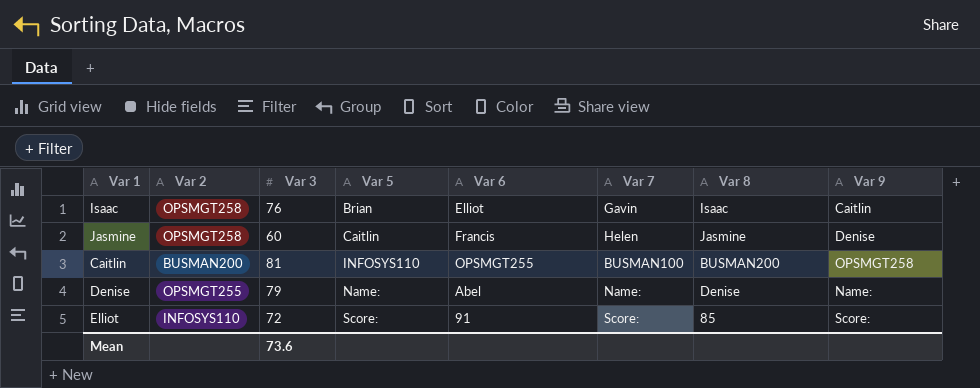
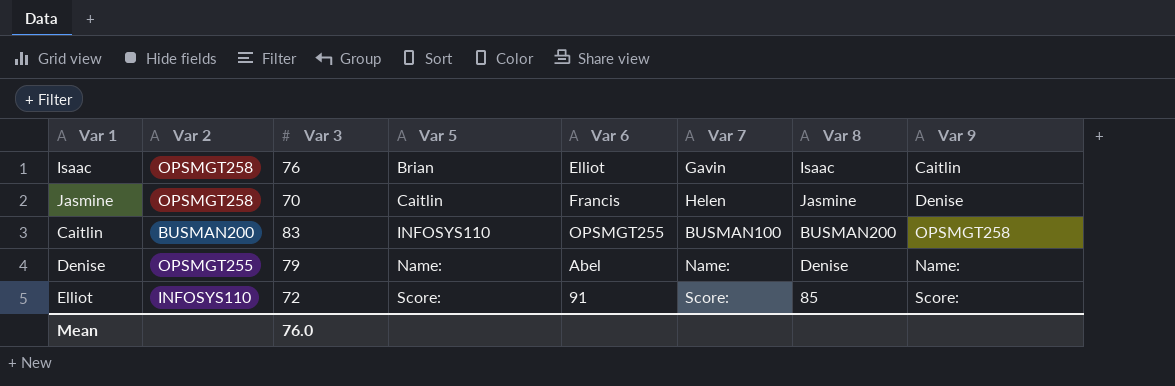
Jasmine | Var 3: 60 -> 70
Caitlin | Var 3: 81 -> 83
Mean | Var 3: 73.6 -> 76.0

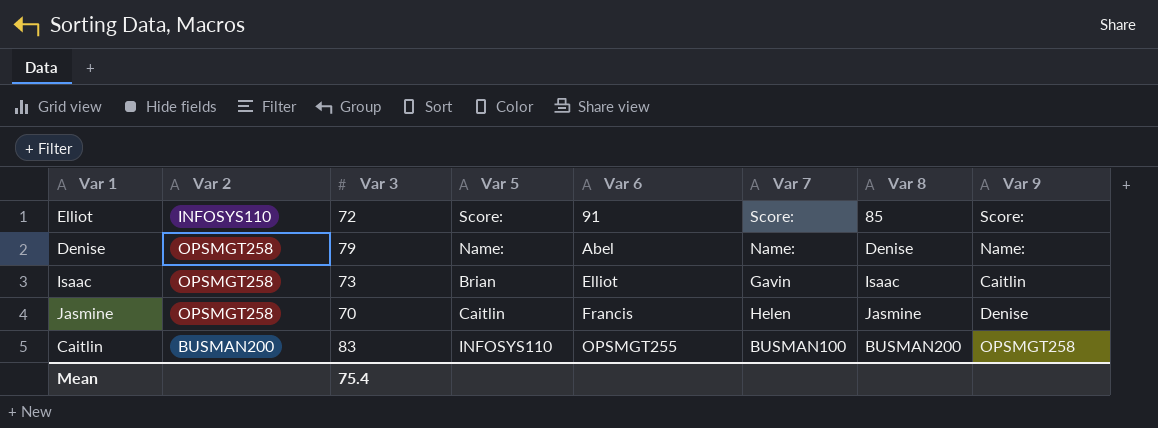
row order: Var 5 ascending -> Var 6 ascending
Denise | Var 2: OPSMGT255 -> OPSMGT258
Isaac | Var 3: 76 -> 73
Mean | Var 3: 76.0 -> 75.4

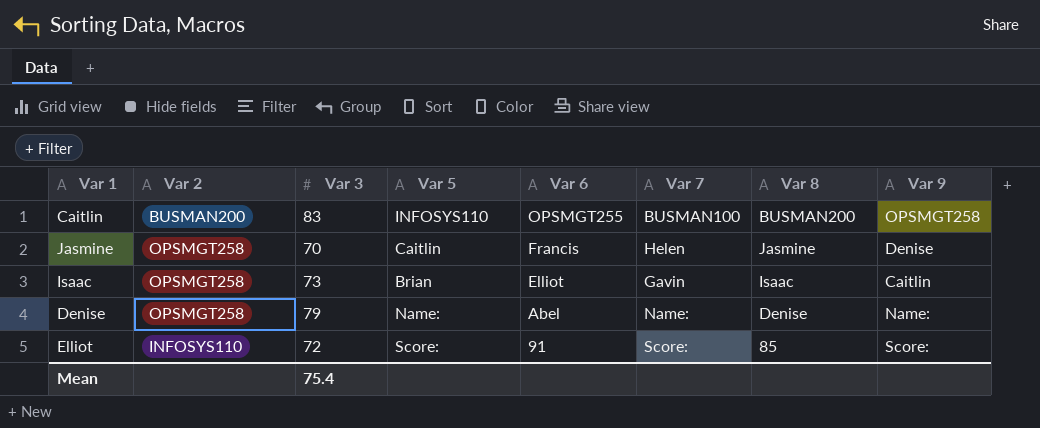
row order: Var 6 ascending -> Var 6 descending

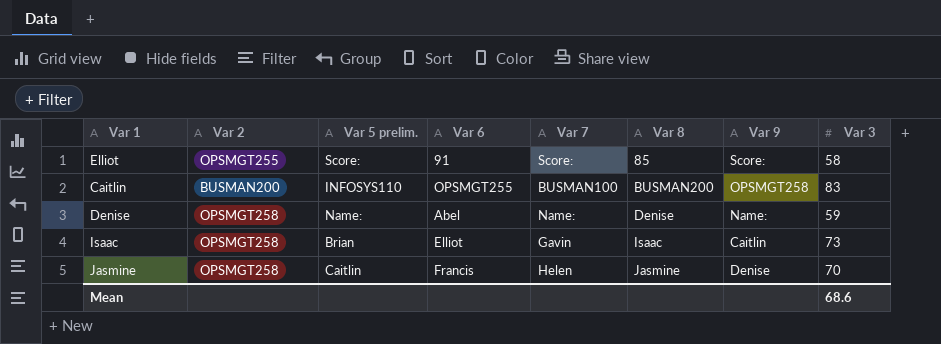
row order: Var 6 descending -> Var 8 ascending
column name: Var 5 -> Var 5 prelim.
column Var 3 | position: 3 -> 8
Elliot | Var 2: INFOSYS110 -> OPSMGT255
Elliot | Var 3: 72 -> 58
Denise | Var 3: 79 -> 59
Mean | Var 3: 75.4 -> 68.6

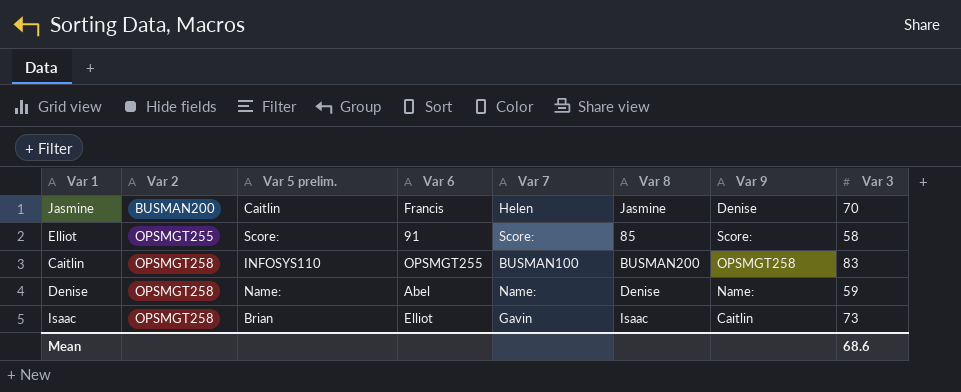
row order: Var 8 ascending -> Var 2 ascending
Jasmine | Var 2: OPSMGT258 -> BUSMAN200
Caitlin | Var 2: BUSMAN200 -> OPSMGT258

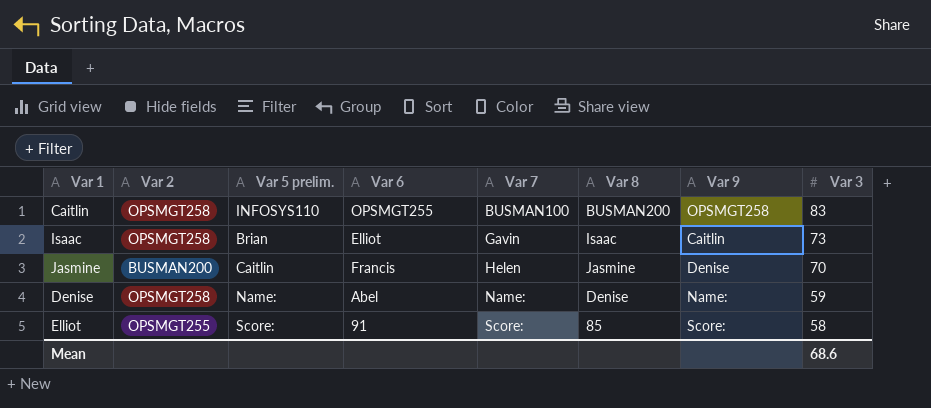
row order: Var 2 ascending -> Var 7 ascending

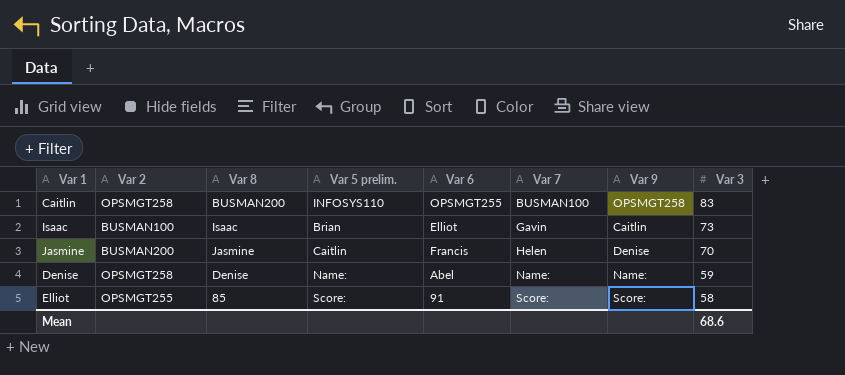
column Var 8 | position: 6 -> 3
Isaac | Var 2: OPSMGT258 -> BUSMAN100

